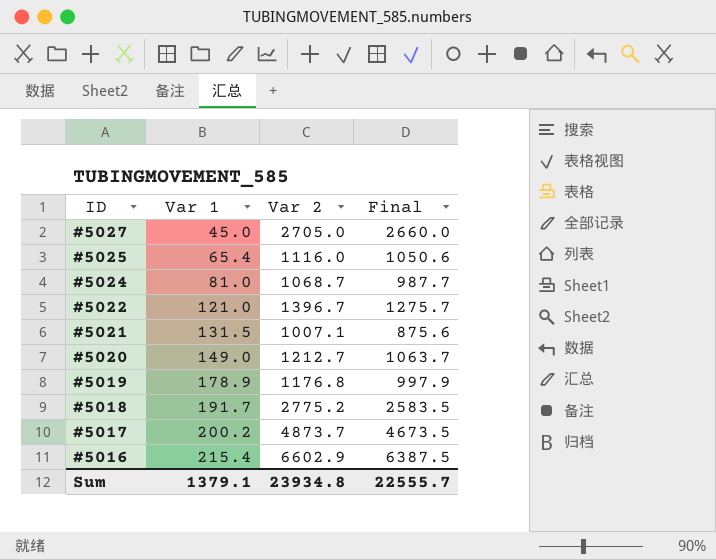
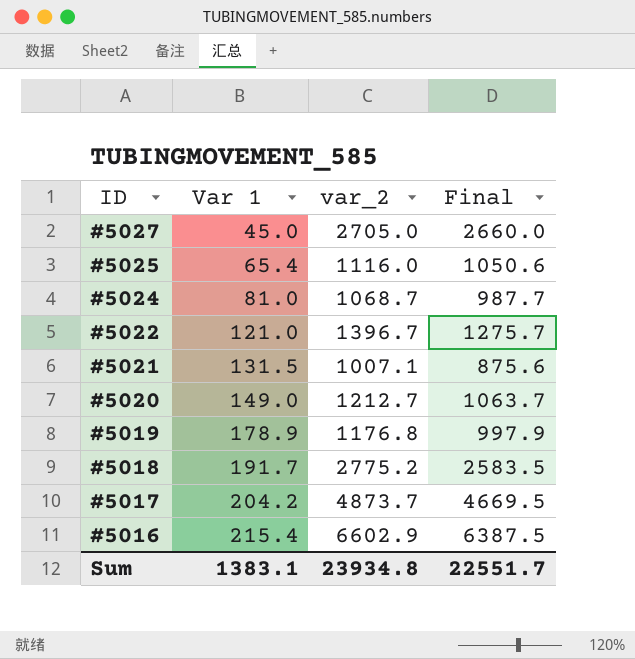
column name: Var 2 -> var_2
#5017 | Var 1: 200.2 -> 204.2
#5017 | Final: 4673.5 -> 4669.5
Sum | Var 1: 1379.1 -> 1383.1
Sum | Final: 22555.7 -> 22551.7

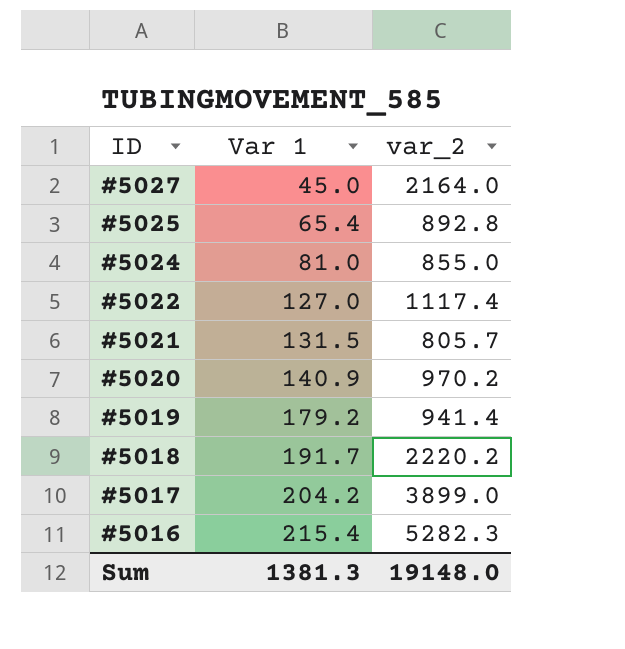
column Final | formula: [var_2] - [Var 1] -> none
#5027 | var_2: 2705.0 -> 2164.0
#5025 | var_2: 1116.0 -> 892.8
#5024 | var_2: 1068.7 -> 855.0
#5022 | Var 1: 121.0 -> 127.0
#5022 | var_2: 1396.7 -> 1117.4
#5021 | var_2: 1007.1 -> 805.7
#5020 | Var 1: 149.0 -> 140.9
#5020 | var_2: 1212.7 -> 970.2
#5019 | Var 1: 178.9 -> 179.2
#5019 | var_2: 1176.8 -> 941.4
#5018 | var_2: 2775.2 -> 2220.2
#5017 | var_2: 4873.7 -> 3899.0
#5016 | var_2: 6602.9 -> 5282.3
Sum | Var 1: 1383.1 -> 1381.3
Sum | var_2: 23934.8 -> 19148.0

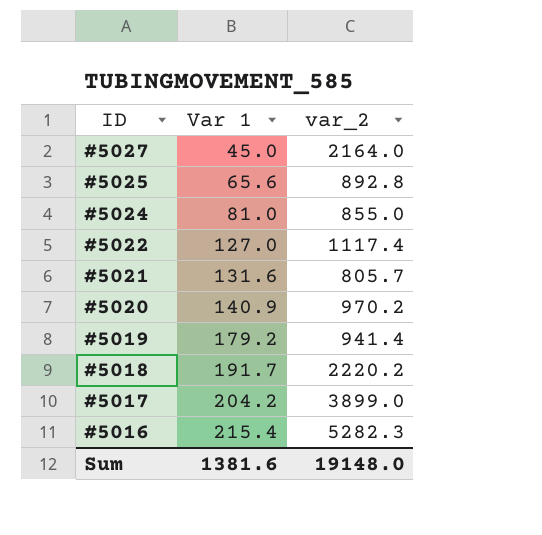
#5025 | Var 1: 65.4 -> 65.6
#5021 | Var 1: 131.5 -> 131.6
Sum | Var 1: 1381.3 -> 1381.6

